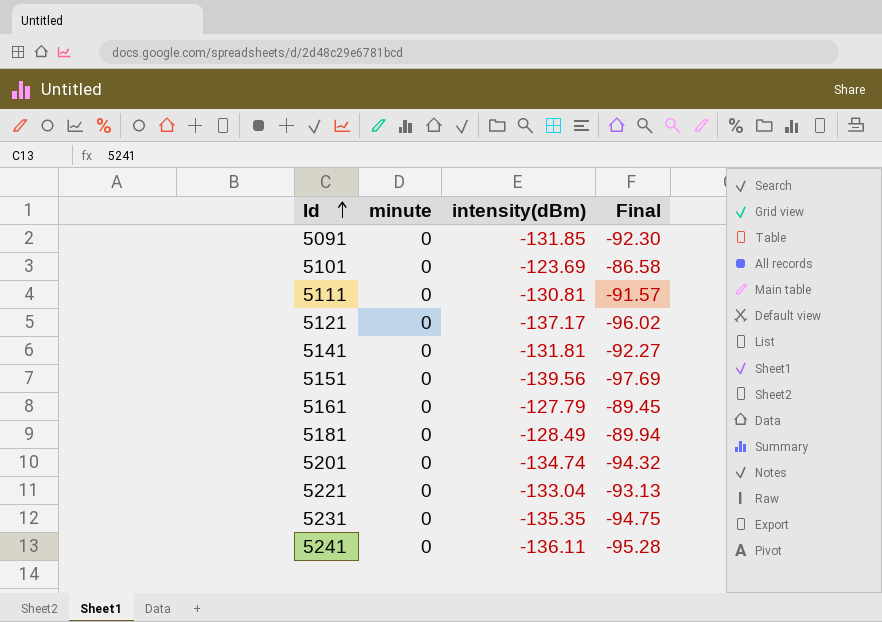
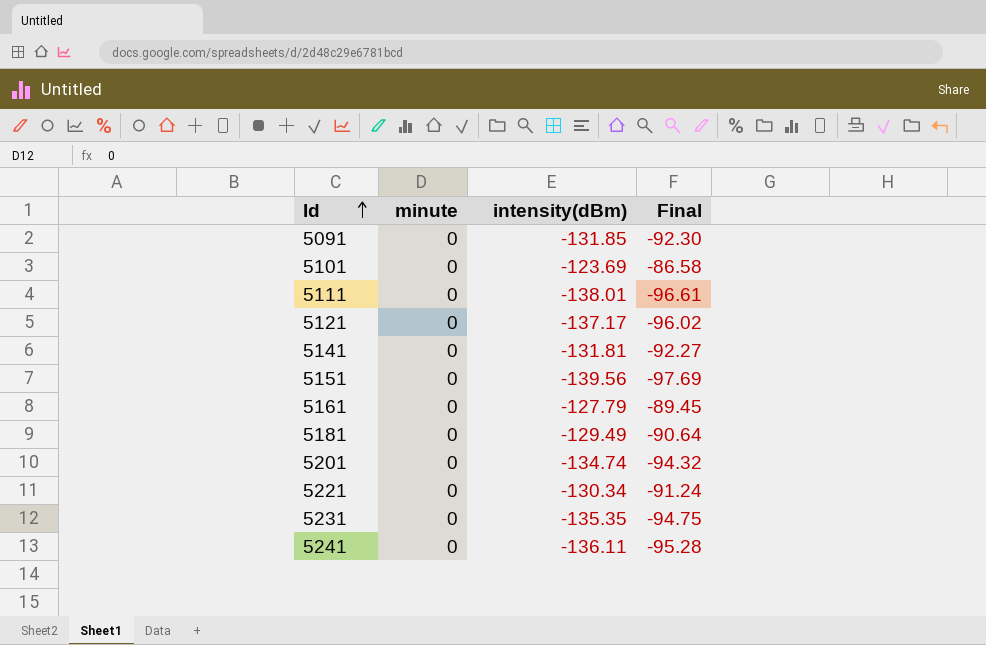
5111 | intensity(dBm): -130.81 -> -138.01
5111 | Final: -91.57 -> -96.61
5181 | intensity(dBm): -128.49 -> -129.49
5181 | Final: -89.94 -> -90.64
5221 | intensity(dBm): -133.04 -> -130.34
5221 | Final: -93.13 -> -91.24

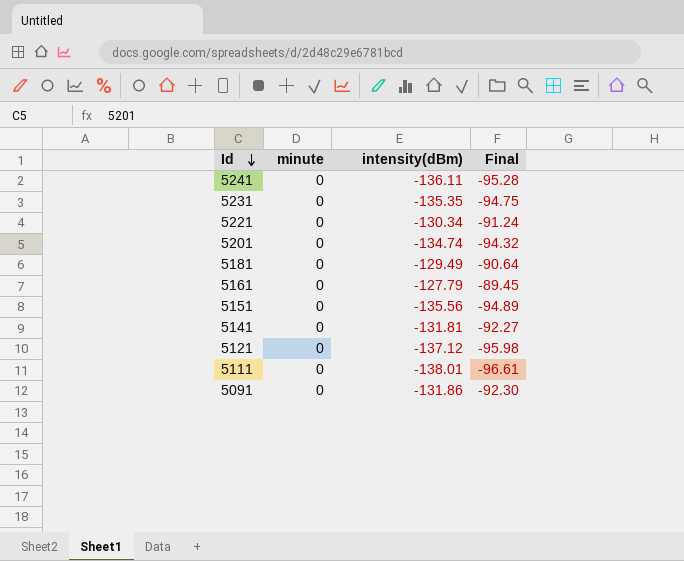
row order: Id ascending -> Id descending
row 5101: 0 | -123.69 | -86.58 -> none
5151 | intensity(dBm): -139.56 -> -135.56
5151 | Final: -97.69 -> -94.89
5121 | intensity(dBm): -137.17 -> -137.12
5121 | Final: -96.02 -> -95.98
5091 | intensity(dBm): -131.85 -> -131.86

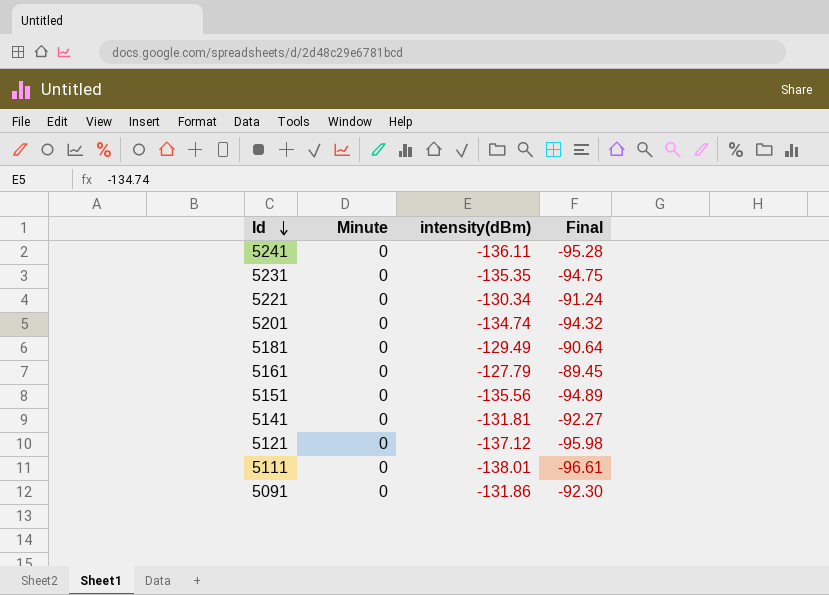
column name: minute -> Minute

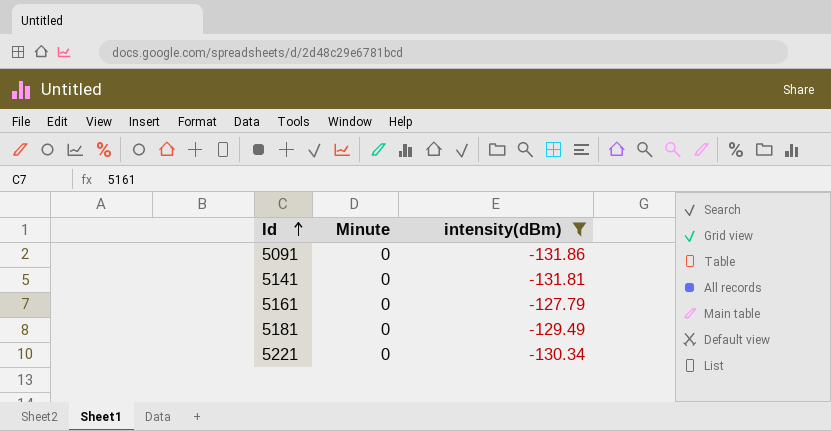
filter: none -> intensity(dBm) >= -131.86
row order: Id descending -> Id ascending
column Final | formula: [intensity(dBm)] * 0.7 -> none

